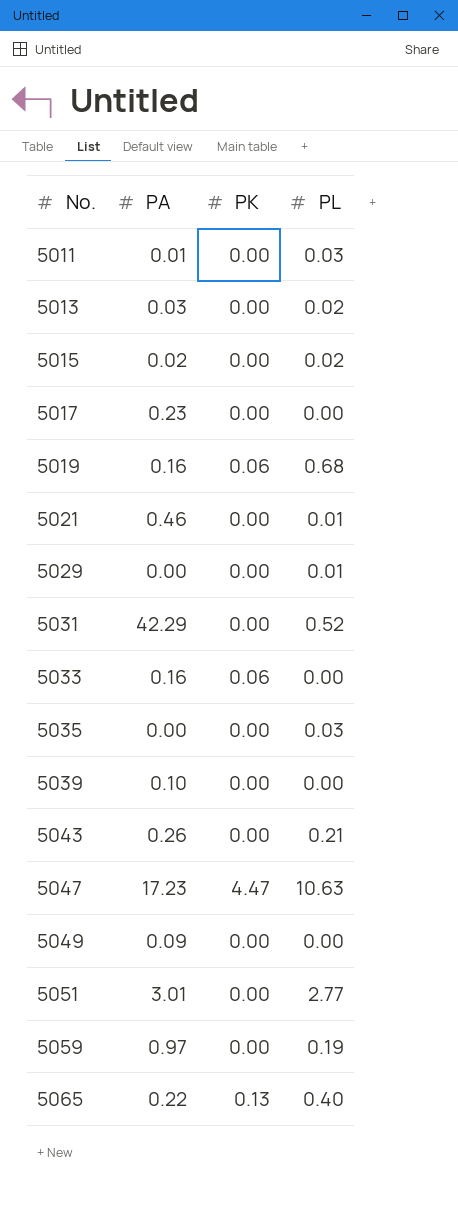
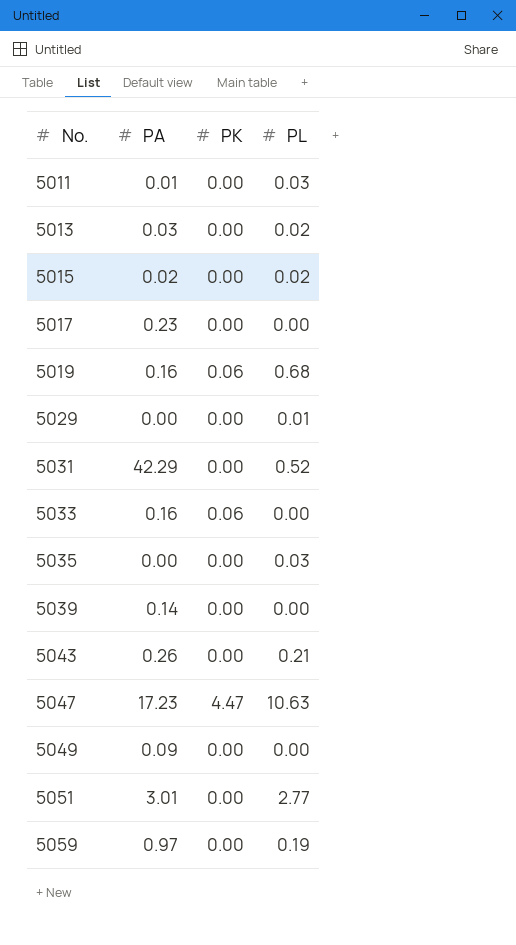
row 5021: 0.46 | 0.00 | 0.01 -> none
row 5065: 0.22 | 0.13 | 0.40 -> none
5039 | PA: 0.10 -> 0.14

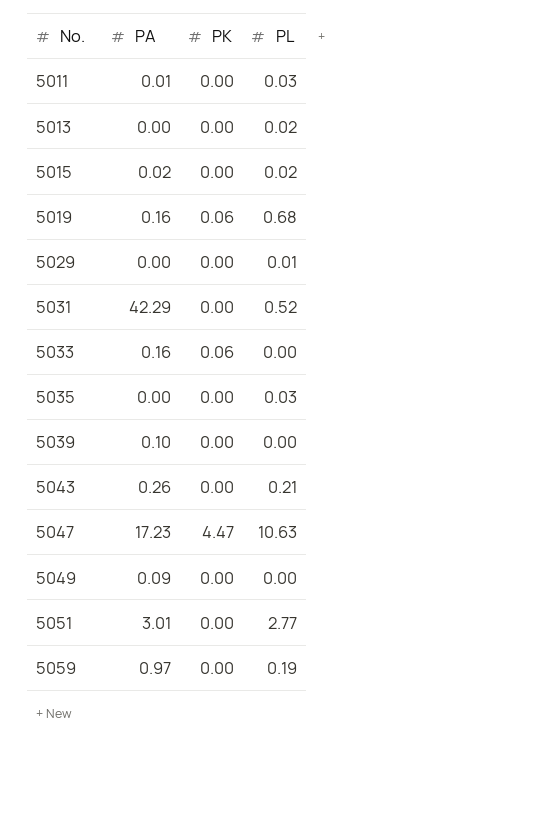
row 5017: 0.23 | 0.00 | 0.00 -> none
5013 | PA: 0.03 -> 0.00
5039 | PA: 0.14 -> 0.10

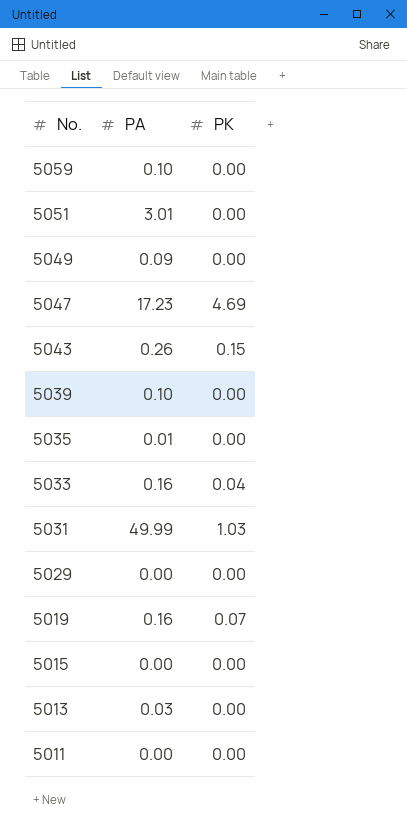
row order: No. ascending -> No. descending
column PL | position: 4 -> none
5059 | PA: 0.97 -> 0.10
5047 | PK: 4.47 -> 4.69
5043 | PK: 0.00 -> 0.15
5035 | PA: 0.00 -> 0.01
5033 | PK: 0.06 -> 0.04
5031 | PA: 42.29 -> 49.99
5031 | PK: 0.00 -> 1.03
5019 | PK: 0.06 -> 0.07
5015 | PA: 0.02 -> 0.00
5013 | PA: 0.00 -> 0.03
5011 | PA: 0.01 -> 0.00

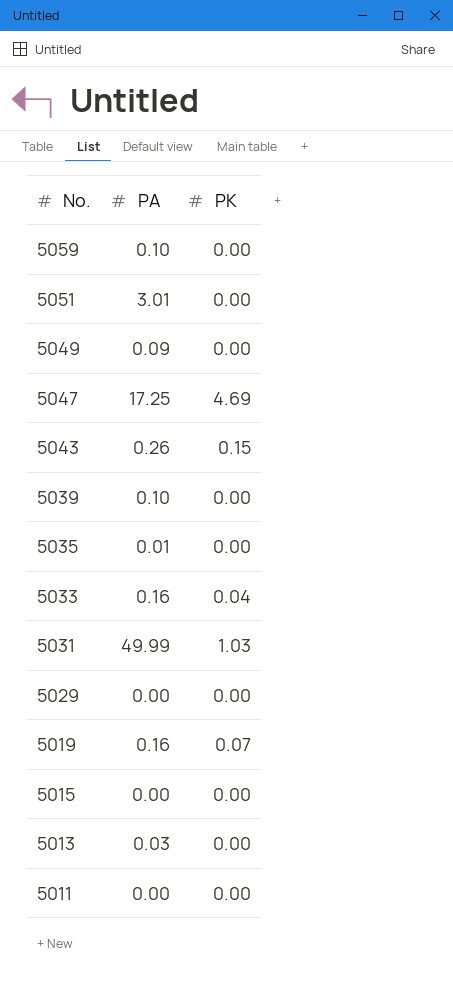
5047 | PA: 17.23 -> 17.25

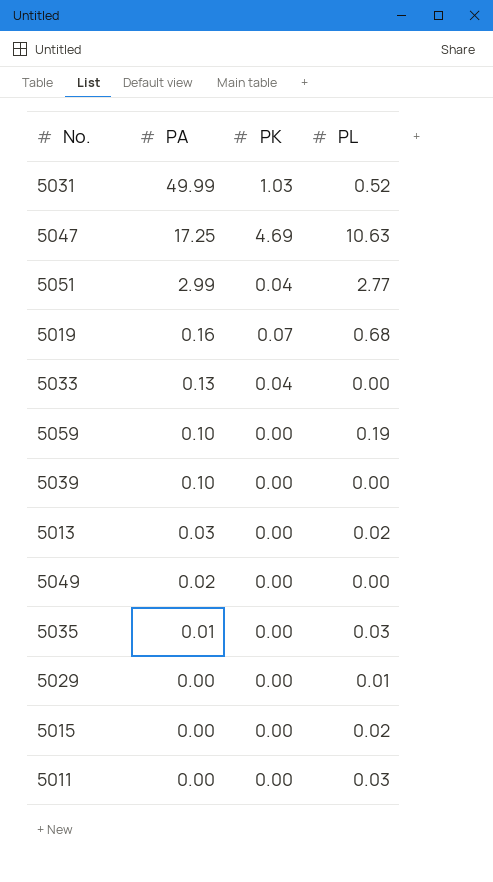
row order: No. descending -> PA descending
column PL | position: none -> 4
row 5043: 0.26 | 0.15 -> none
5051 | PA: 3.01 -> 2.99
5051 | PK: 0.00 -> 0.04
5033 | PA: 0.16 -> 0.13
5049 | PA: 0.09 -> 0.02

